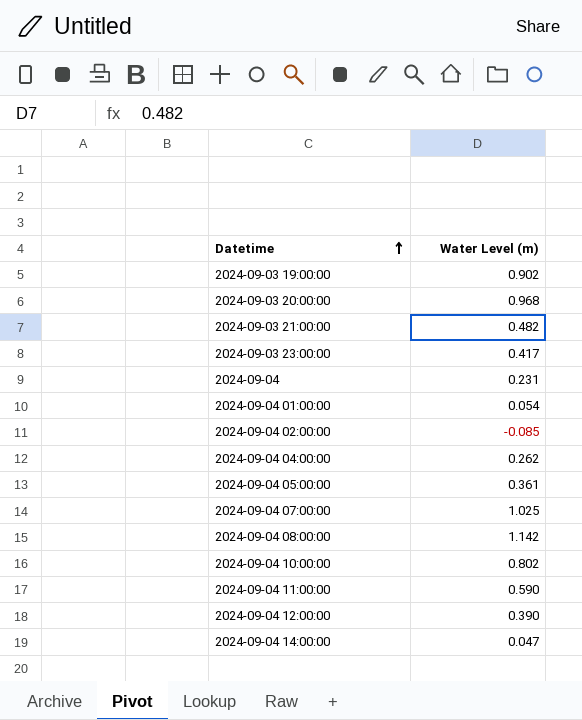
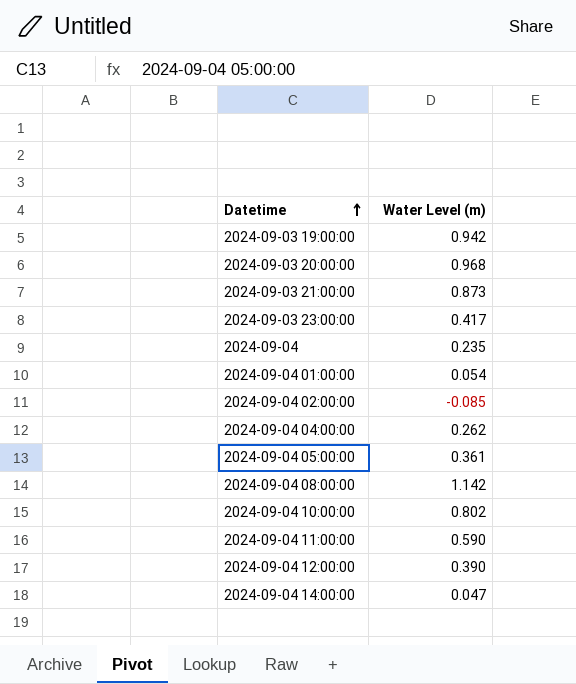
row 2024-09-04 07:00:00: 1.025 -> none
2024-09-03 19:00:00 | Water Level (m): 0.902 -> 0.942
2024-09-03 21:00:00 | Water Level (m): 0.482 -> 0.873
2024-09-04 | Water Level (m): 0.231 -> 0.235

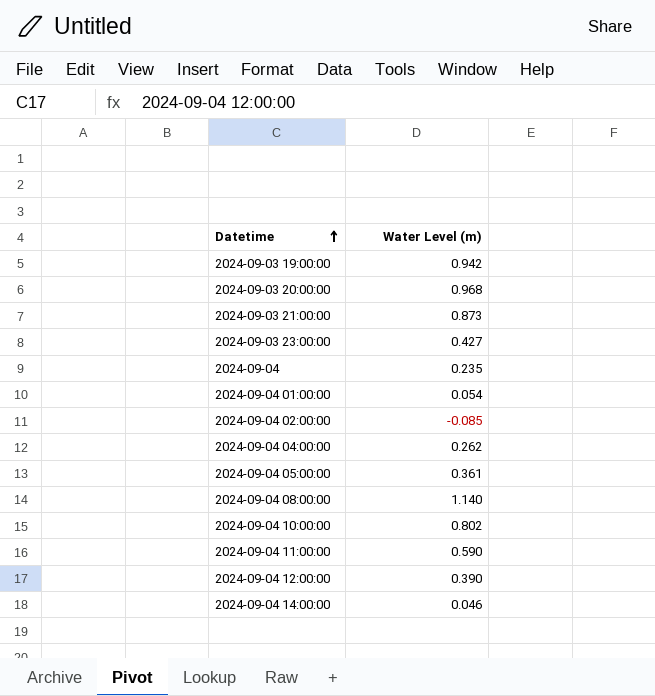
2024-09-03 23:00:00 | Water Level (m): 0.417 -> 0.427
2024-09-04 08:00:00 | Water Level (m): 1.142 -> 1.140
2024-09-04 14:00:00 | Water Level (m): 0.047 -> 0.046

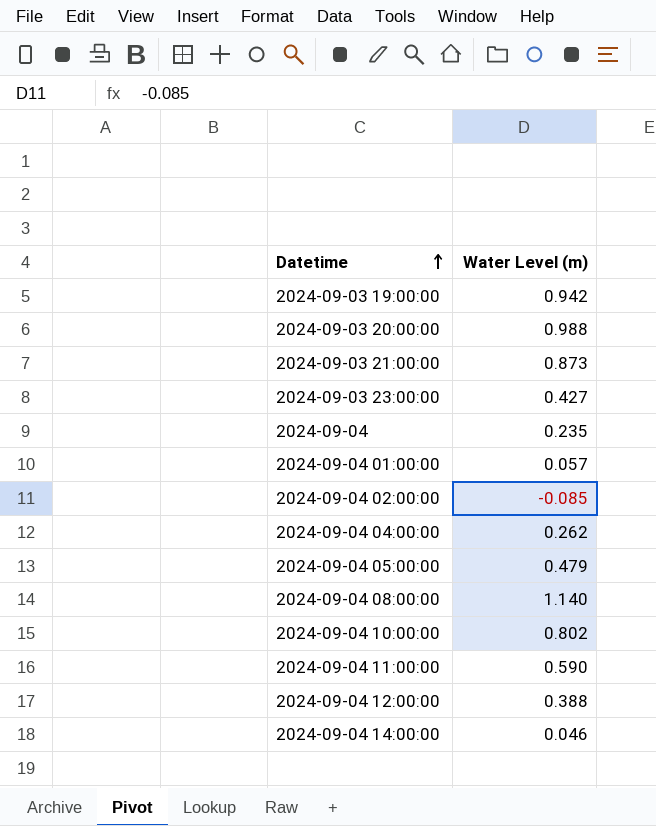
2024-09-03 20:00:00 | Water Level (m): 0.968 -> 0.988
2024-09-04 01:00:00 | Water Level (m): 0.054 -> 0.057
2024-09-04 05:00:00 | Water Level (m): 0.361 -> 0.479
2024-09-04 12:00:00 | Water Level (m): 0.390 -> 0.388

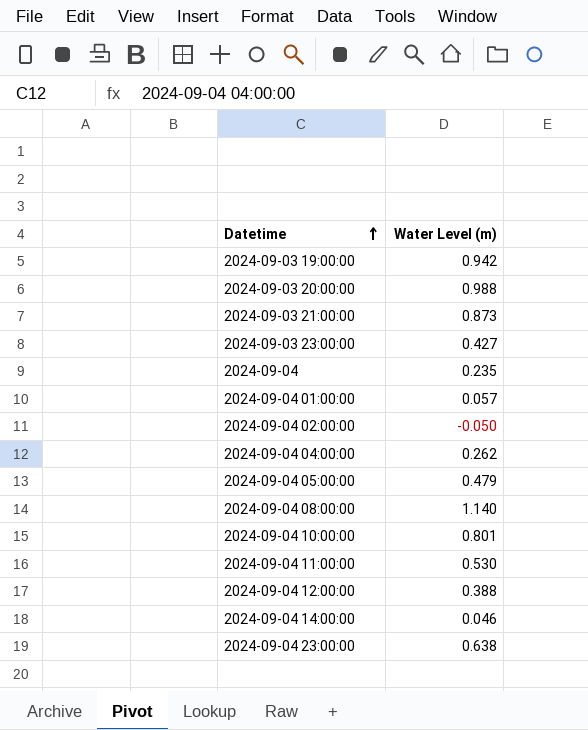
2024-09-04 02:00:00 | Water Level (m): -0.085 -> -0.050
2024-09-04 10:00:00 | Water Level (m): 0.802 -> 0.801
2024-09-04 11:00:00 | Water Level (m): 0.590 -> 0.530
row 2024-09-04 23:00:00: none -> 0.638

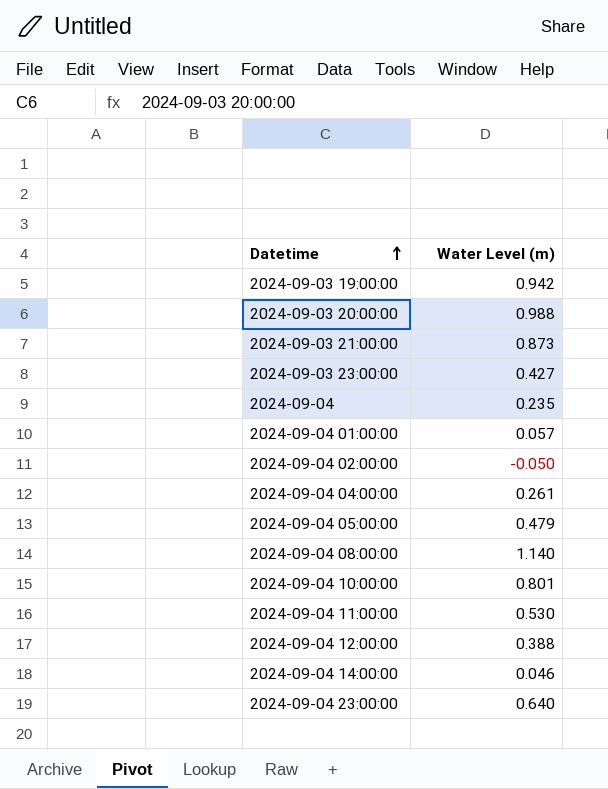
2024-09-04 04:00:00 | Water Level (m): 0.262 -> 0.261
2024-09-04 23:00:00 | Water Level (m): 0.638 -> 0.640

